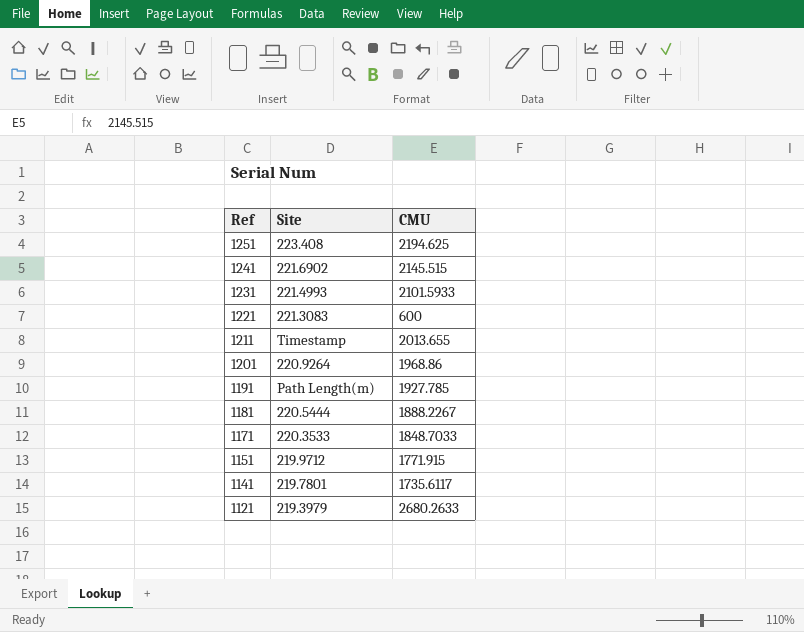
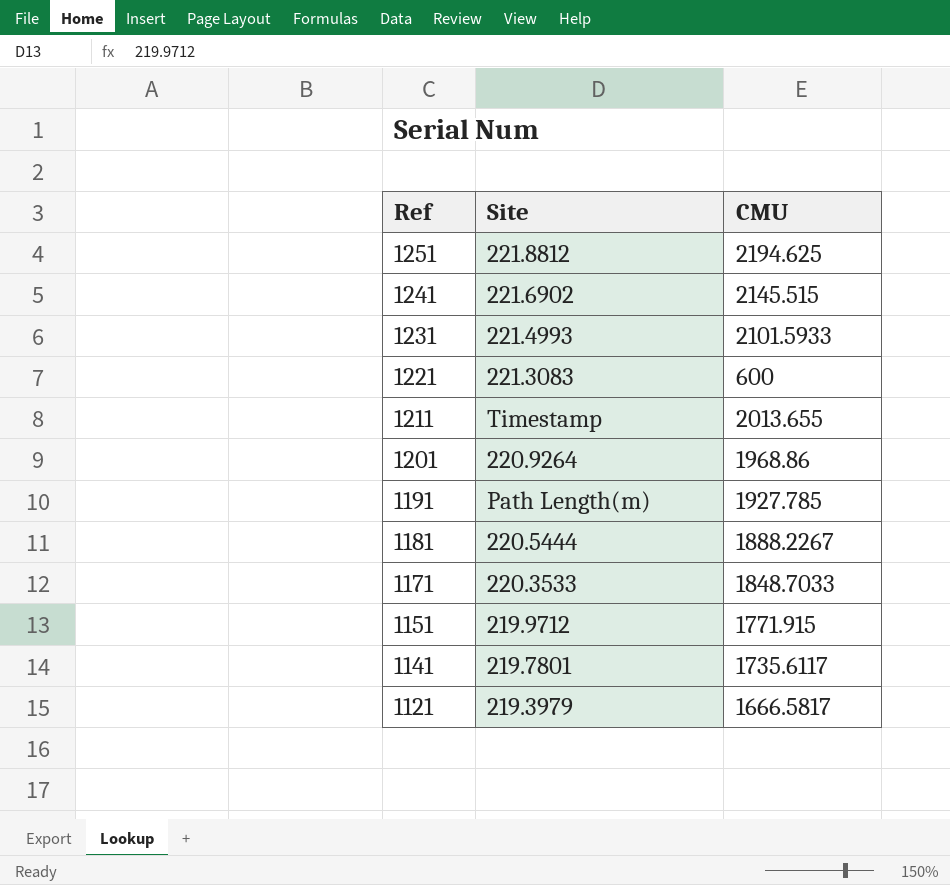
1251 | Site: 223.408 -> 221.8812
1121 | CMU: 2680.2633 -> 1666.5817

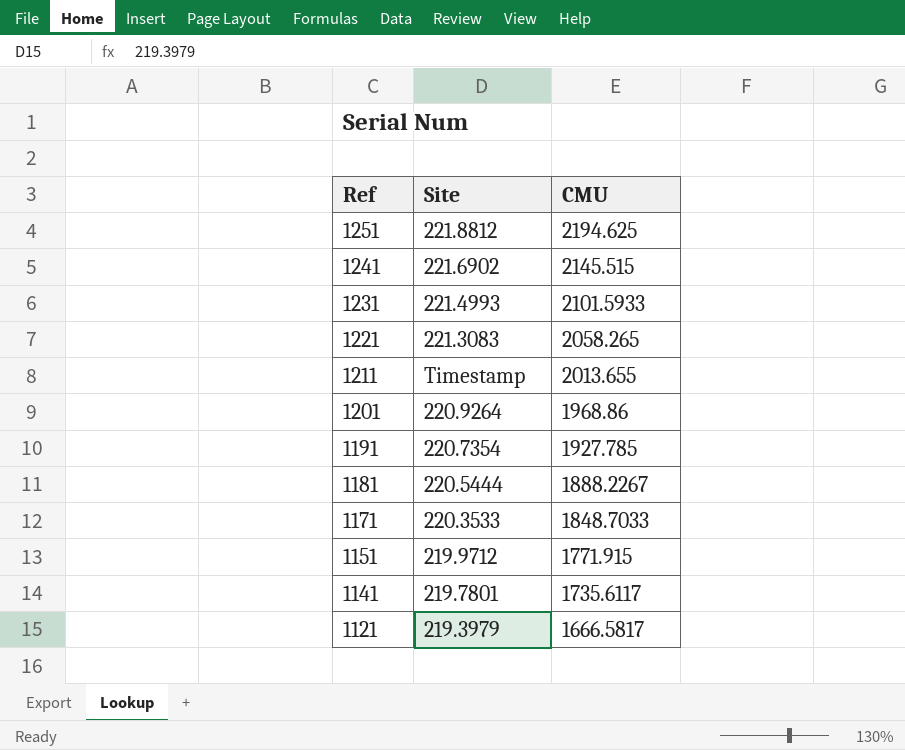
1221 | CMU: 600 -> 2058.265
1191 | Site: Path Length(m) -> 220.7354

